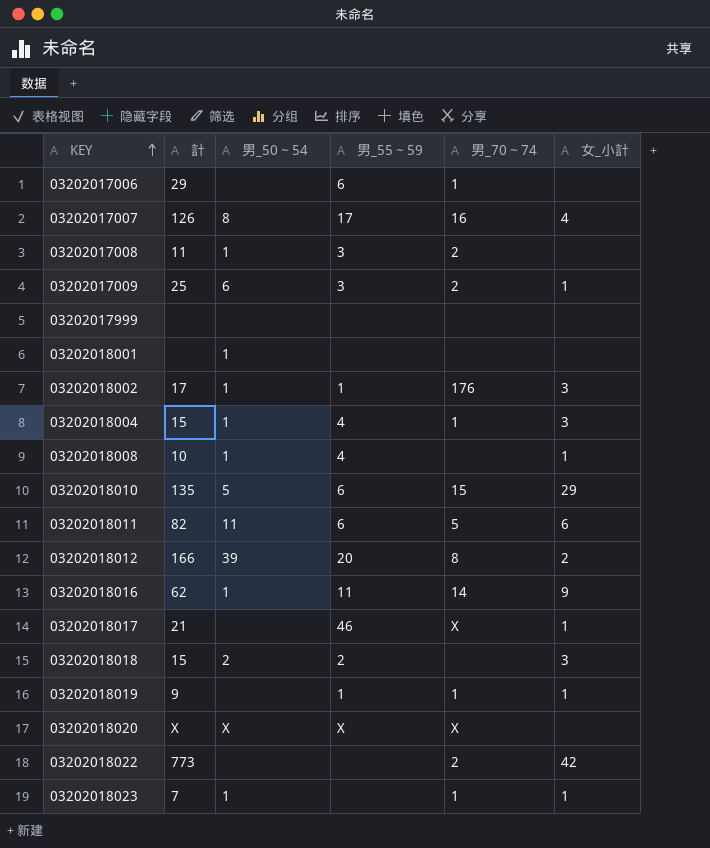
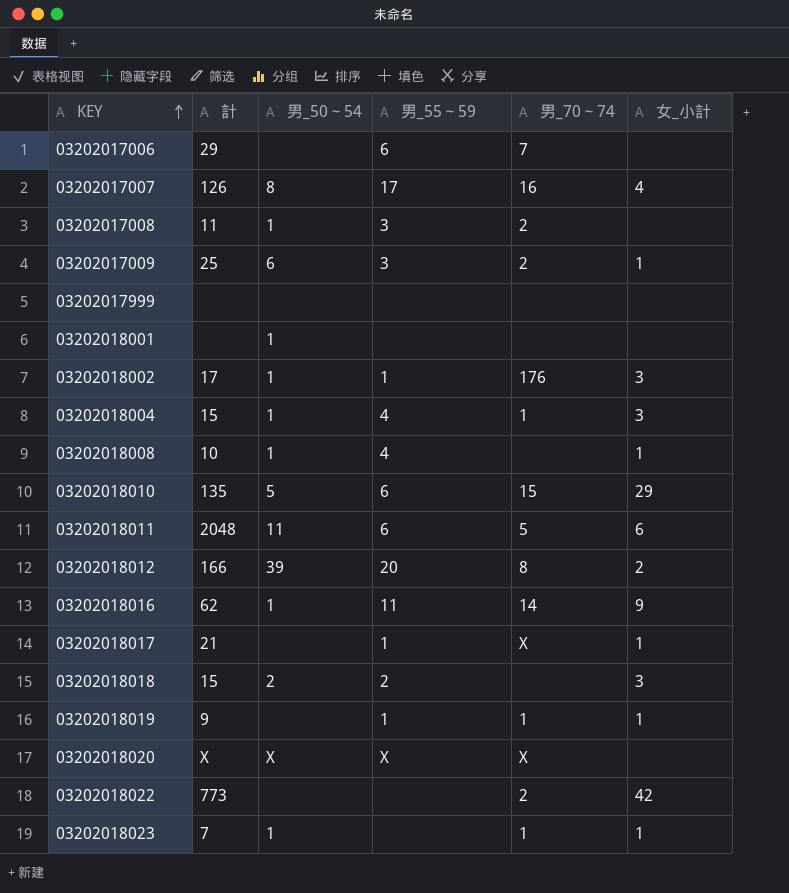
03202017006 | 男_70～74: 1 -> 7
03202018011 | 計: 82 -> 2048
03202018017 | 男_55～59: 46 -> 1

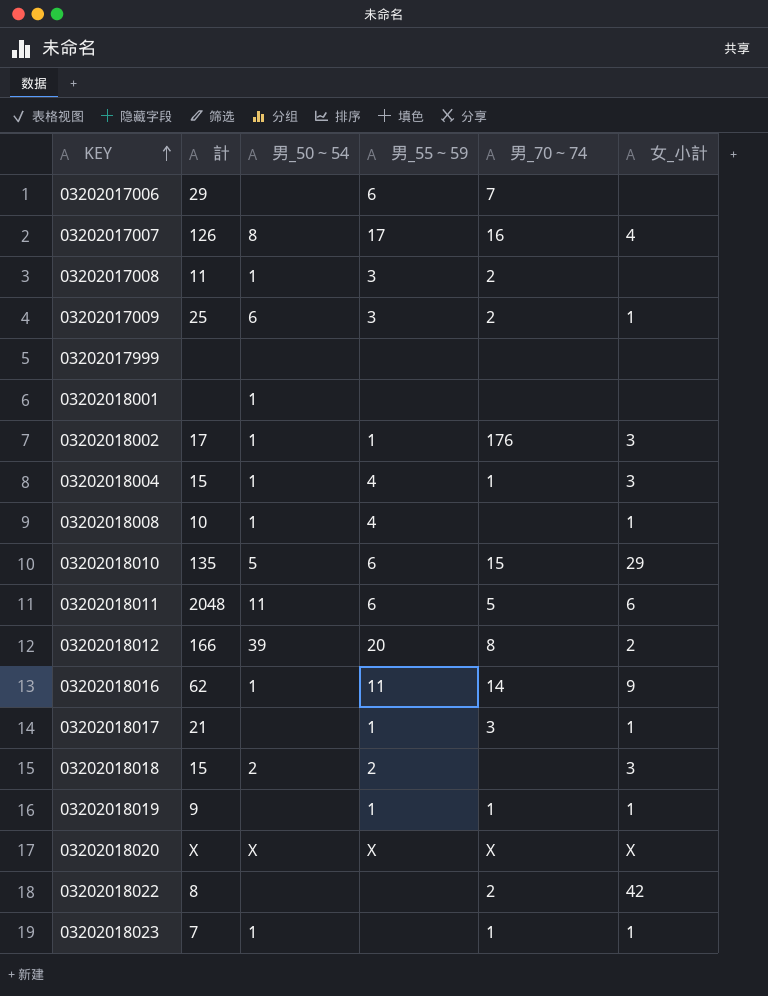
03202018017 | 男_70～74: X -> 3
03202018020 | 女_小計: none -> X
03202018022 | 計: 773 -> 8

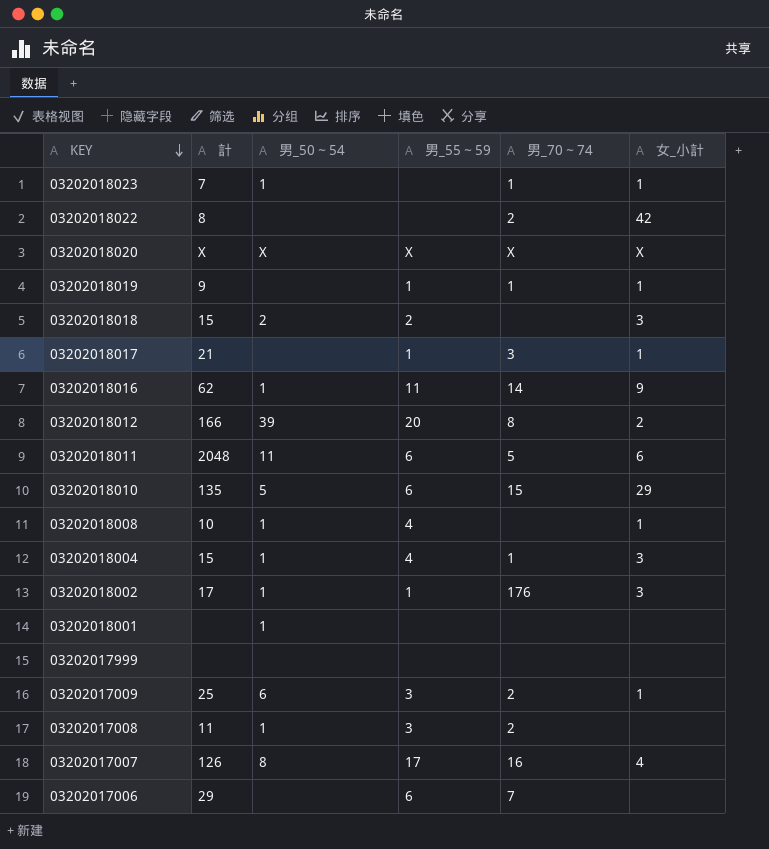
row order: KEY ascending -> KEY descending

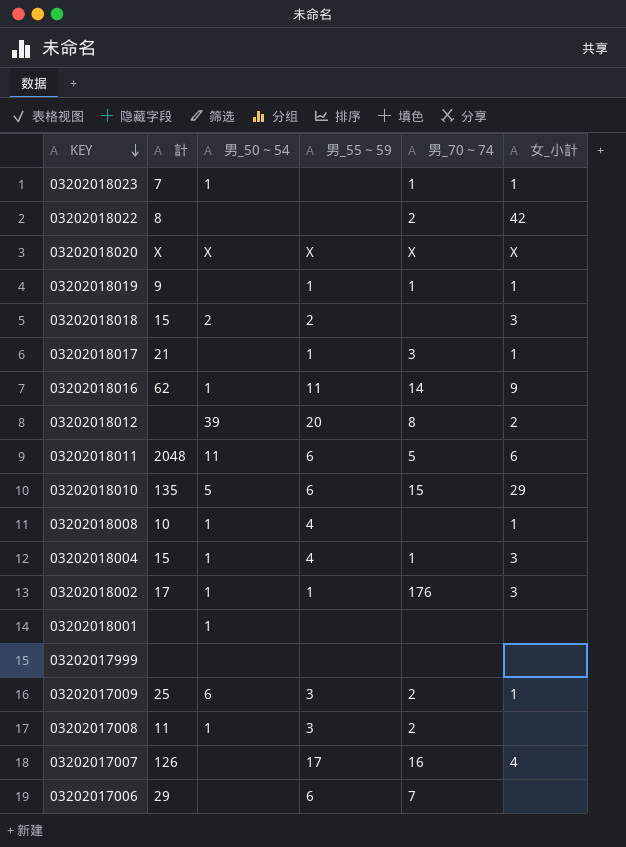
03202018012 | 計: 166 -> none
03202017007 | 男_50～54: 8 -> none

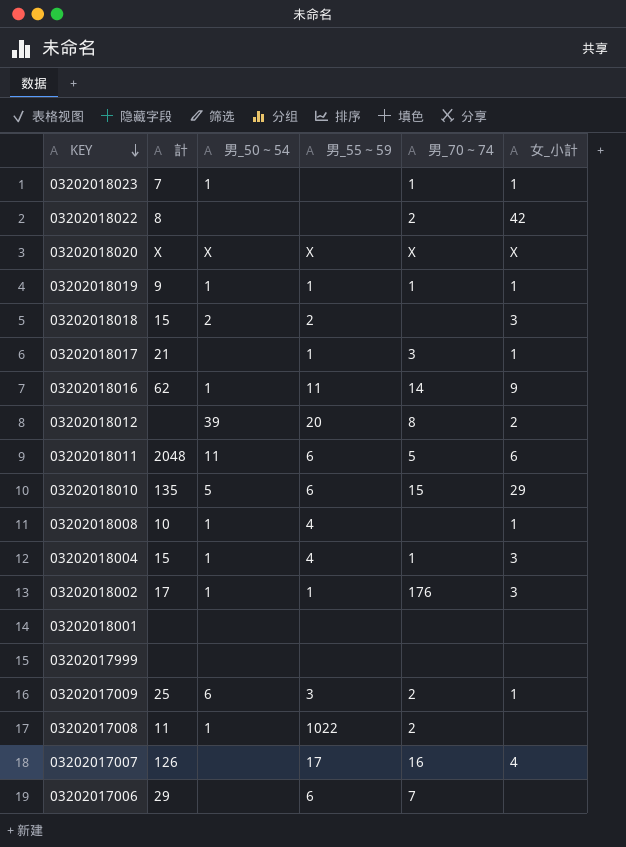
03202018019 | 男_50～54: none -> 1
03202018001 | 男_50～54: 1 -> none
03202017008 | 男_55～59: 3 -> 1022

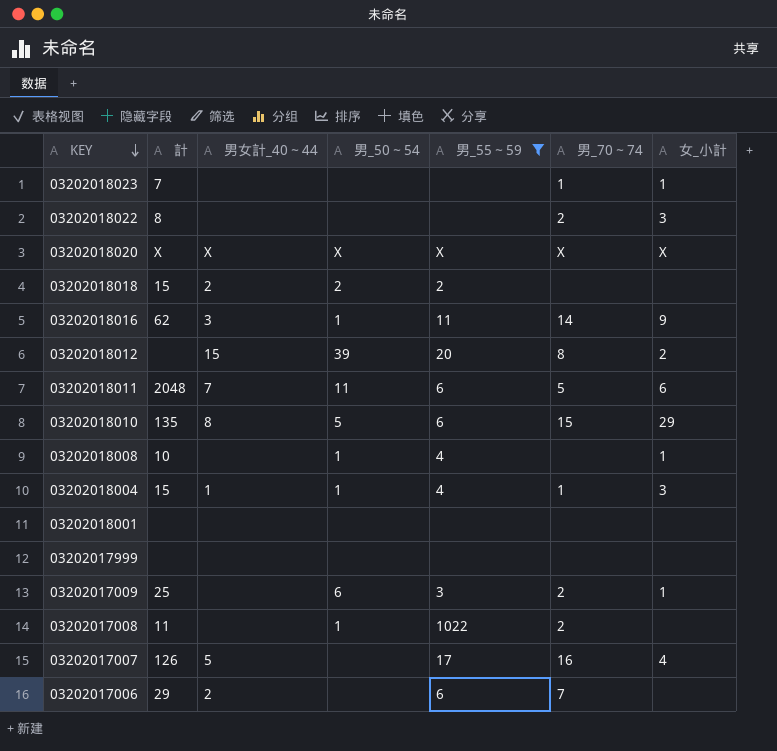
filter: none -> 男_55～59 != 1
column 男女計_40～44 | position: none -> 3
03202018023 | 男_50～54: 1 -> none
03202018022 | 女_小計: 42 -> 3
03202018018 | 女_小計: 3 -> none

